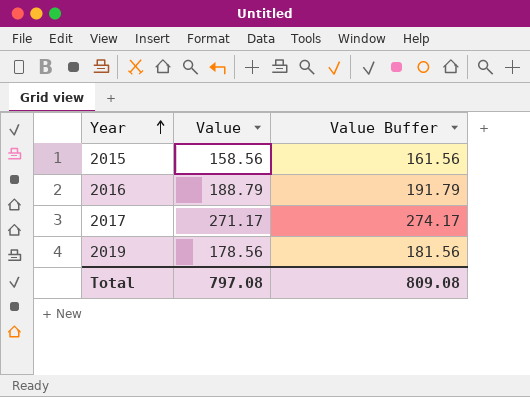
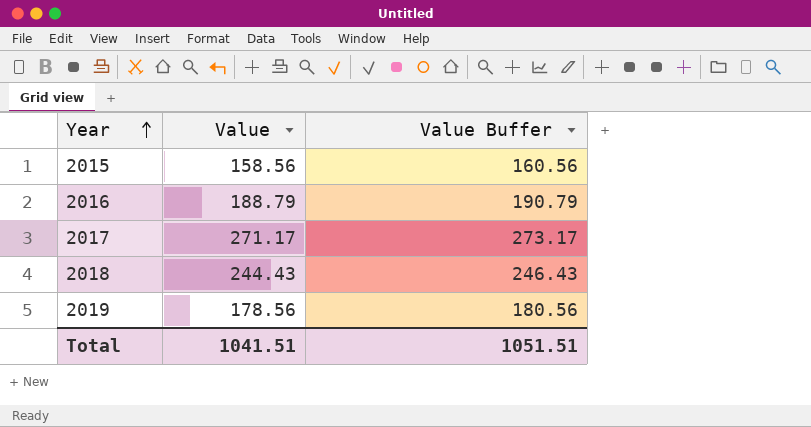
column Value Buffer | formula: [Value] + 3 -> [Value] + 2
row 2018: none -> 244.43 | 246.43
Total | Value: 797.08 -> 1041.51
Total | Value Buffer: 809.08 -> 1051.51

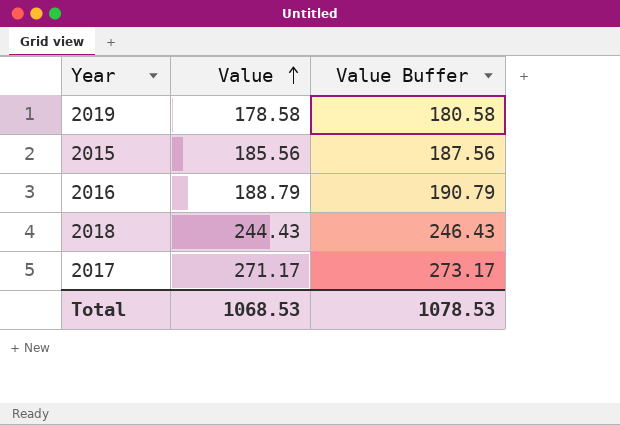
row order: Year ascending -> Value ascending
2019 | Value: 178.56 -> 178.58
2019 | Value Buffer: 180.56 -> 180.58
2015 | Value: 158.56 -> 185.56
2015 | Value Buffer: 160.56 -> 187.56
Total | Value: 1041.51 -> 1068.53
Total | Value Buffer: 1051.51 -> 1078.53

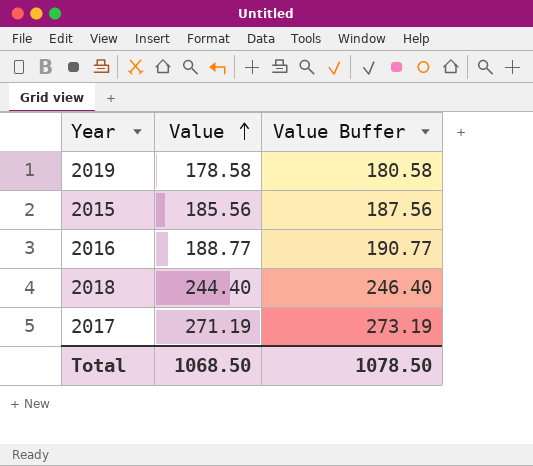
2016 | Value: 188.79 -> 188.77
2016 | Value Buffer: 190.79 -> 190.77
2018 | Value: 244.43 -> 244.40
2018 | Value Buffer: 246.43 -> 246.40
2017 | Value: 271.17 -> 271.19
2017 | Value Buffer: 273.17 -> 273.19
Total | Value: 1068.53 -> 1068.50
Total | Value Buffer: 1078.53 -> 1078.50

